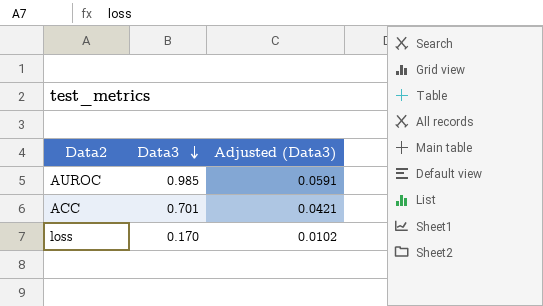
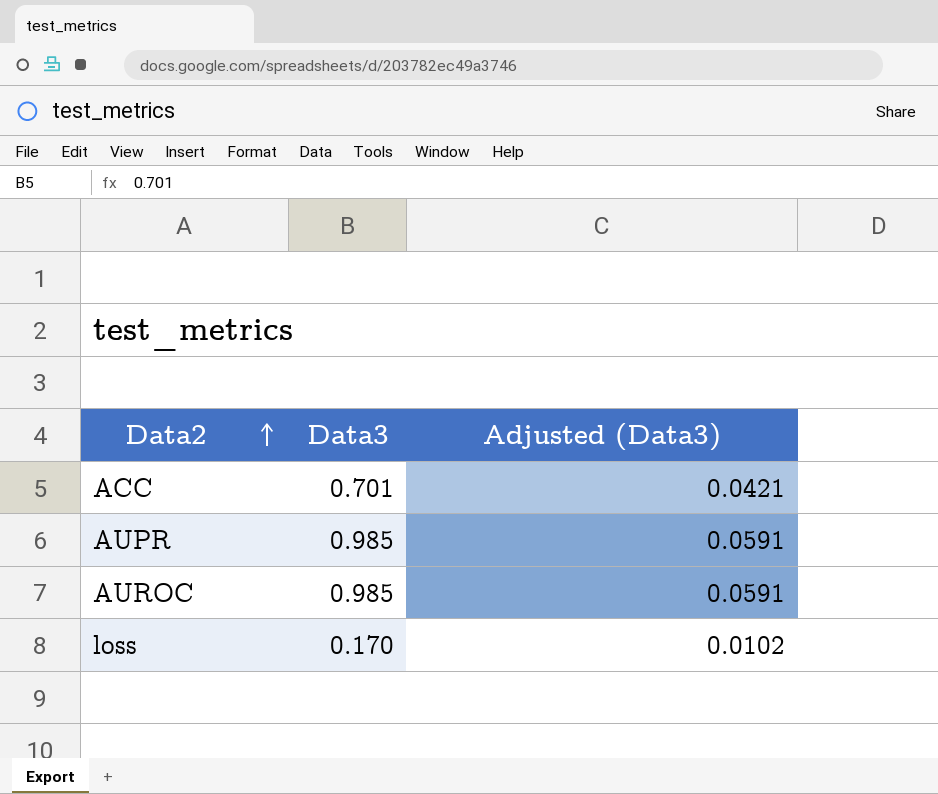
row order: Data3 descending -> Data2 ascending
row AUPR: none -> 0.985 | 0.0591

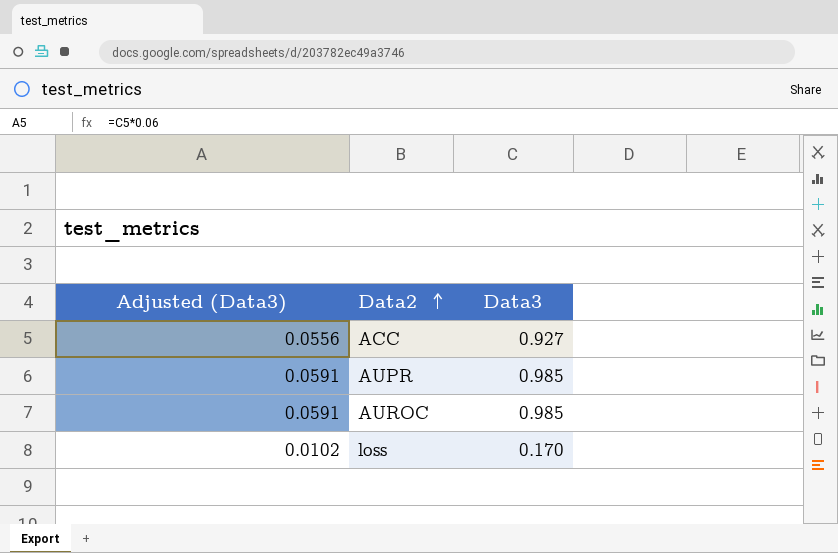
column Adjusted (Data3) | position: 3 -> 1
ACC | Adjusted (Data3): 0.0421 -> 0.0556
ACC | Data3: 0.701 -> 0.927

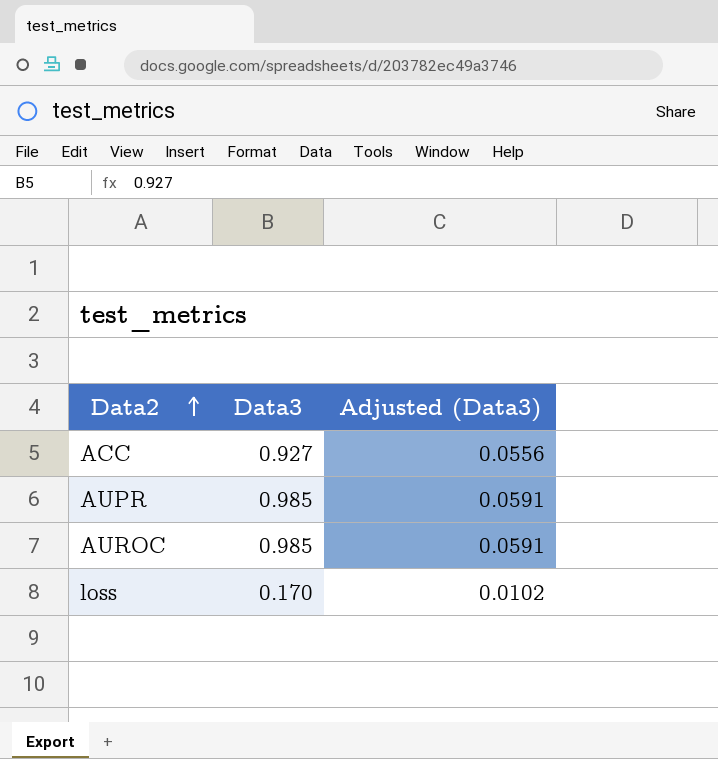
column Adjusted (Data3) | position: 1 -> 3

